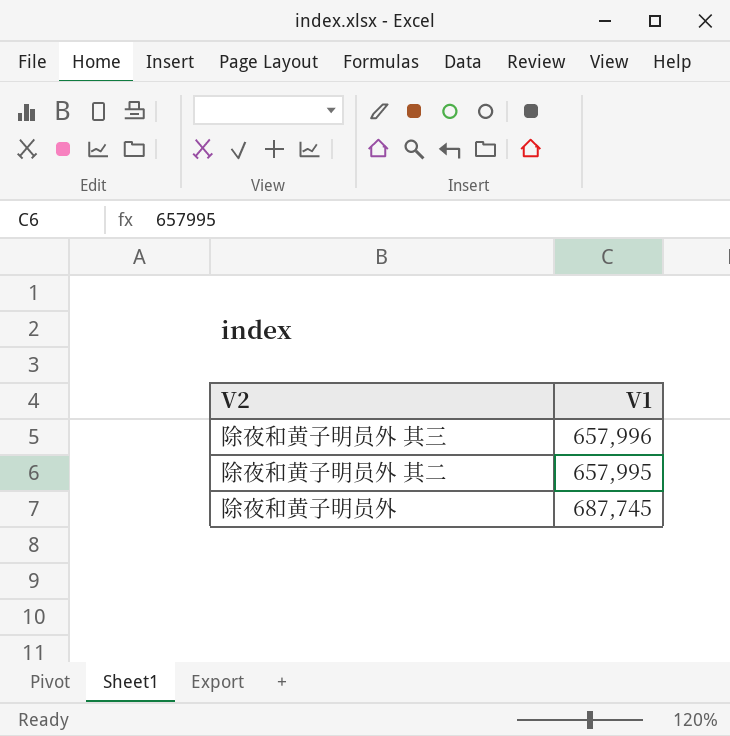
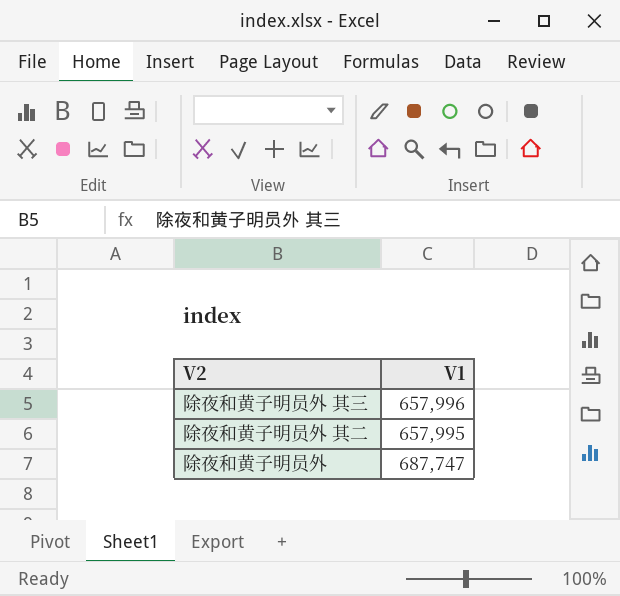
除夜和黄子明员外 | V1: 687,745 -> 687,747

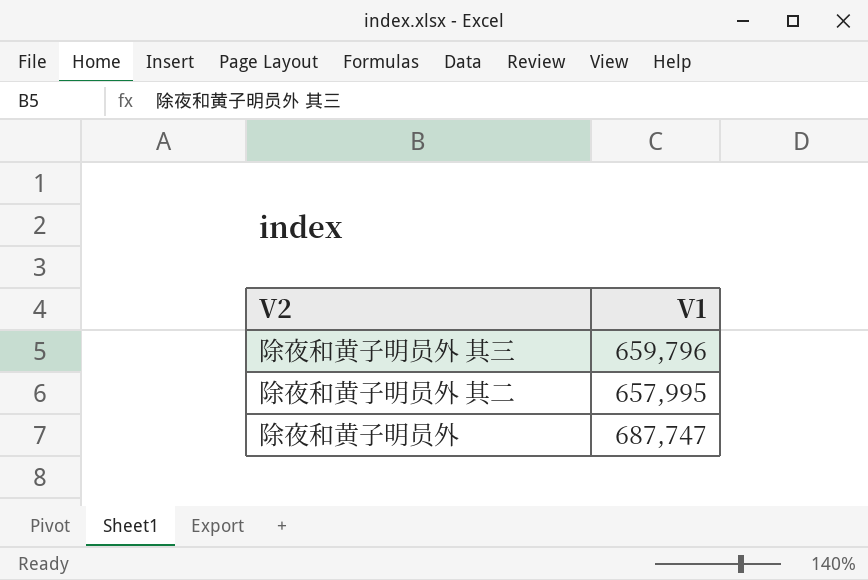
除夜和黄子明员外 其三 | V1: 657,996 -> 659,796

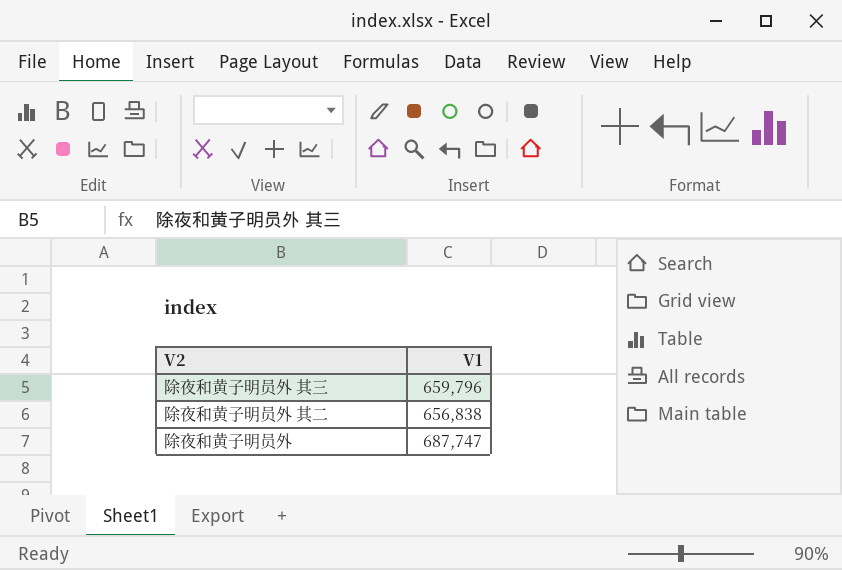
除夜和黄子明员外 其二 | V1: 657,995 -> 656,838

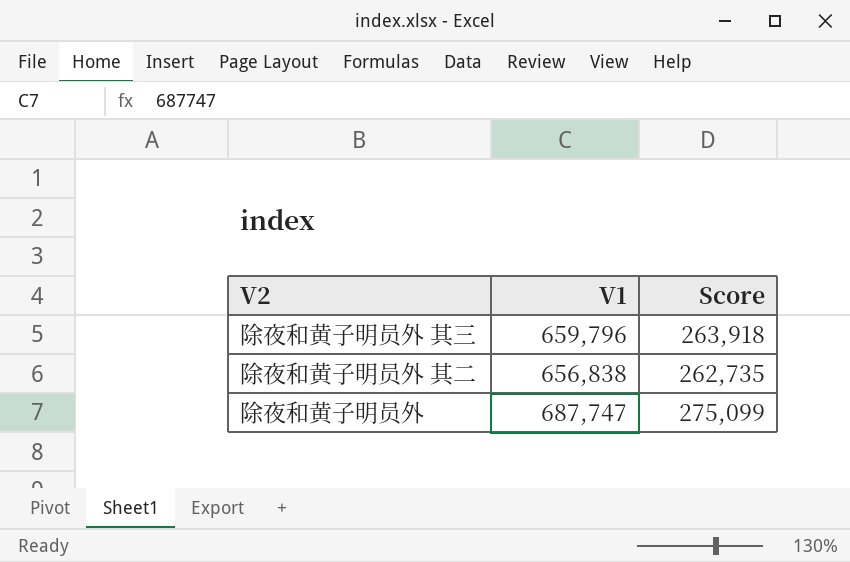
column Score | formula: none -> [V1] * 0.4

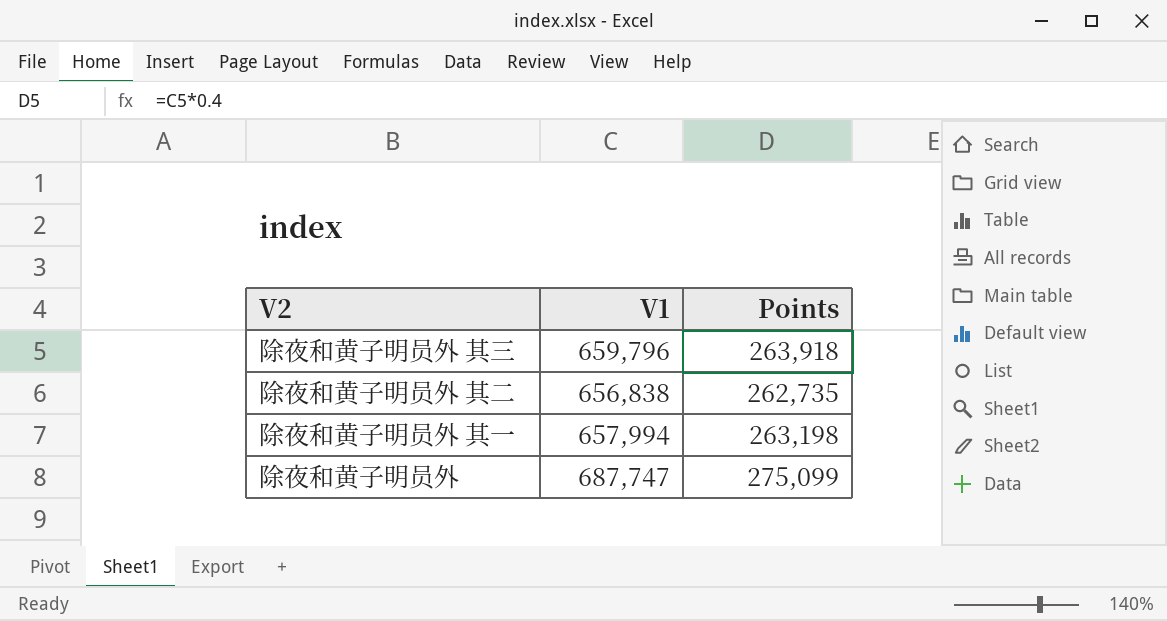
column name: Score -> Points
row 除夜和黄子明员外 其一: none -> 657,994 | 263,198

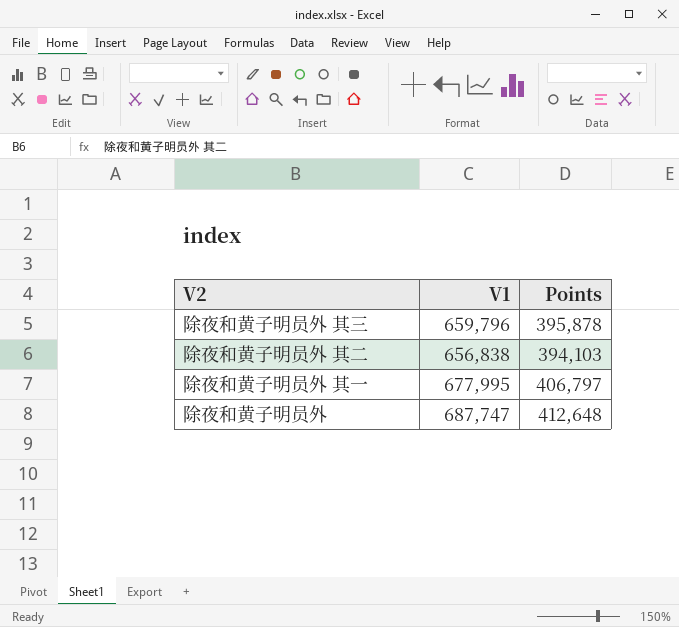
column Points | formula: [V1] * 0.4 -> [V1] * 0.6
除夜和黄子明员外 其一 | V1: 657,994 -> 677,995

